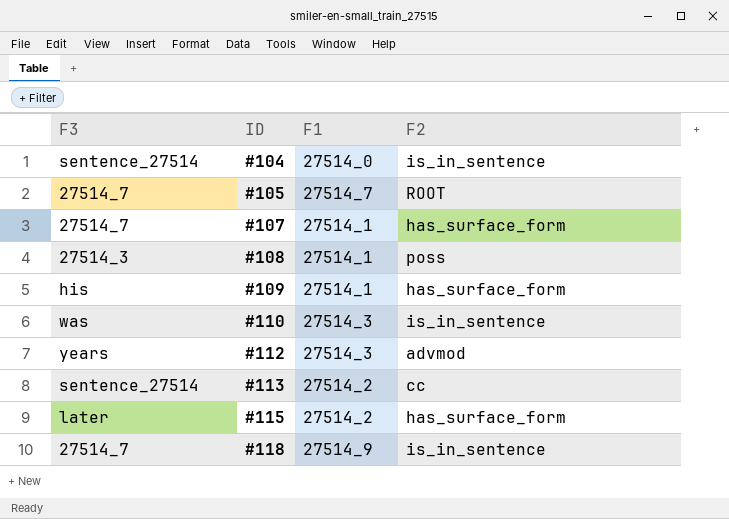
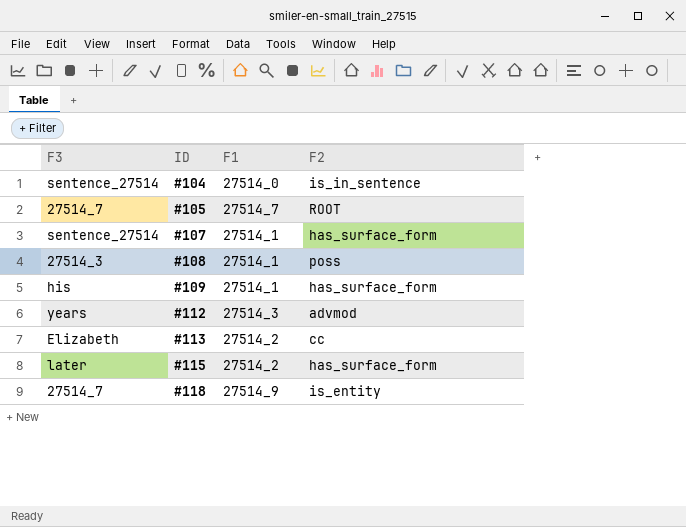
row #110: was | 27514_3 | is_in_sentence -> none
#107 | F3: 27514_7 -> sentence_27514
#113 | F3: sentence_27514 -> Elizabeth
#118 | F2: is_in_sentence -> is_entity

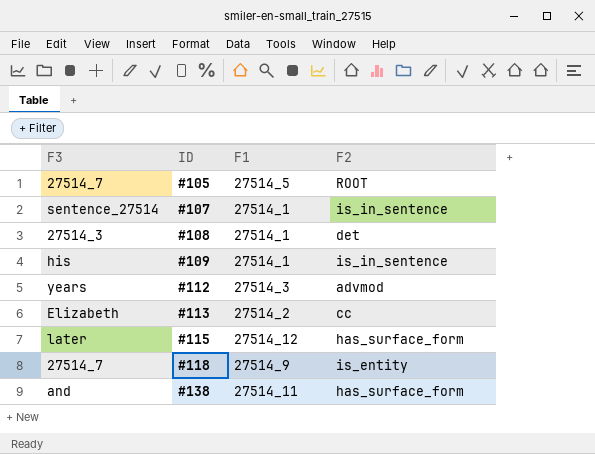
row #104: sentence_27514 | 27514_0 | is_in_sentence -> none
#105 | F1: 27514_7 -> 27514_5
#107 | F2: has_surface_form -> is_in_sentence
#108 | F2: poss -> det
#109 | F2: has_surface_form -> is_in_sentence
#115 | F1: 27514_2 -> 27514_12
row #138: none -> and | 27514_11 | has_surface_form

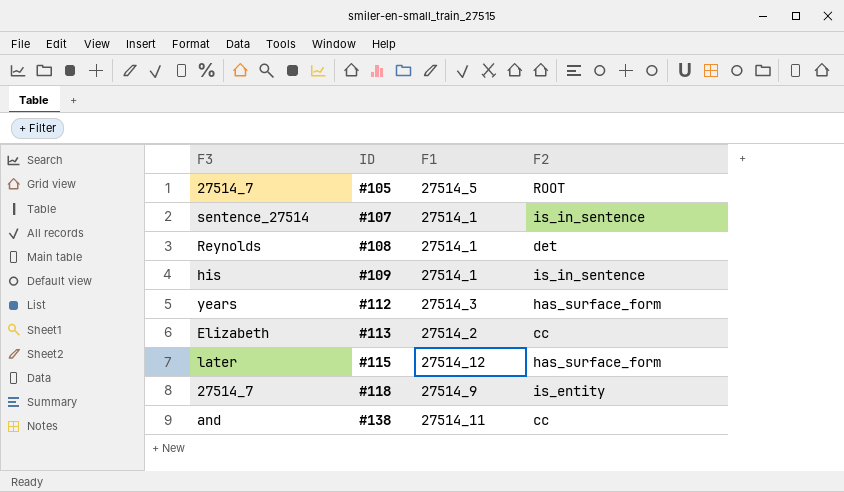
#108 | F3: 27514_3 -> Reynolds
#112 | F2: advmod -> has_surface_form
#138 | F2: has_surface_form -> cc

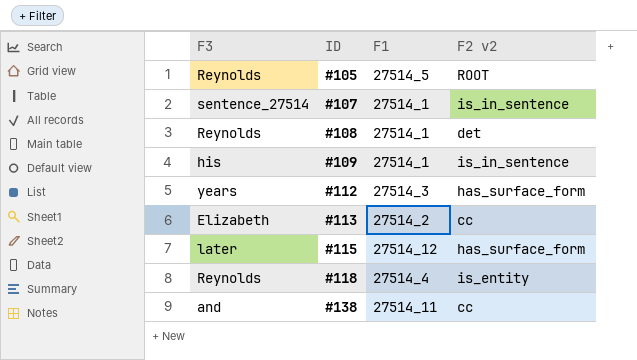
column name: F2 -> F2 v2
#105 | F3: 27514_7 -> Reynolds
#118 | F3: 27514_7 -> Reynolds
#118 | F1: 27514_9 -> 27514_4

